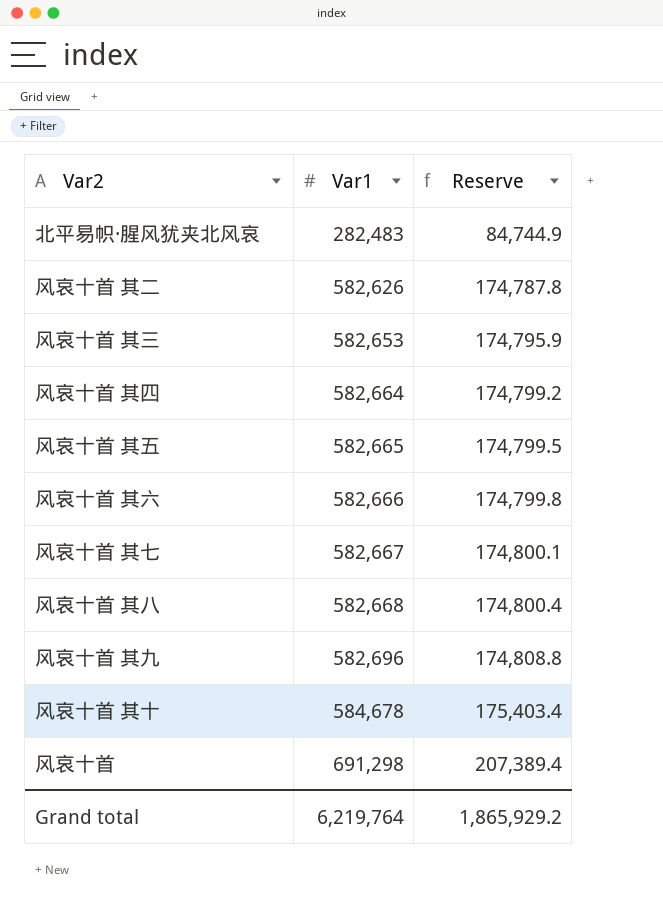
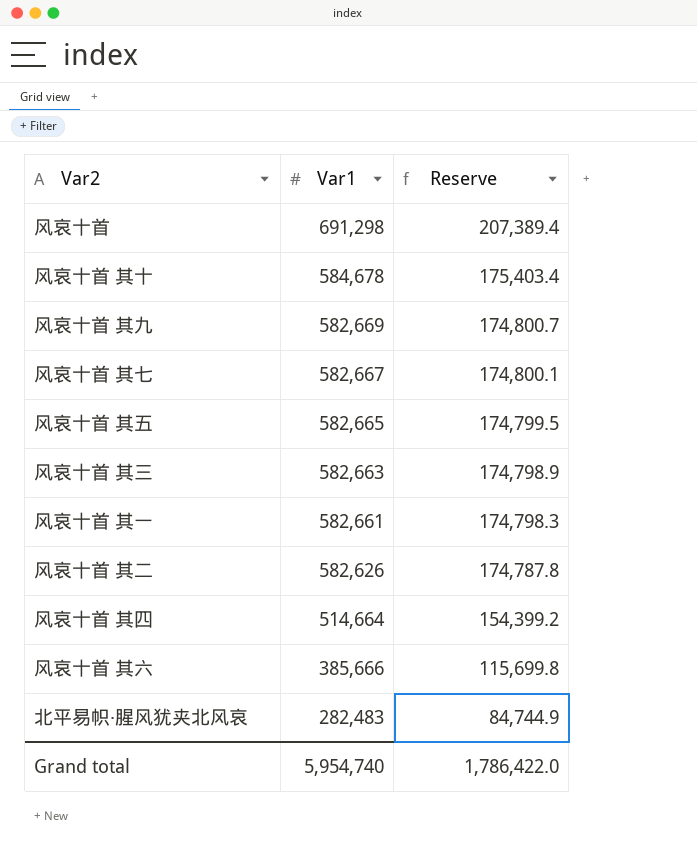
row order: Var1 ascending -> Var1 descending
row 风哀十首 其八: 582,668 | 174,800.4 -> none
风哀十首 其九 | Var1: 582,696 -> 582,669
风哀十首 其九 | Reserve: 174,808.8 -> 174,800.7
风哀十首 其三 | Var1: 582,653 -> 582,663
风哀十首 其三 | Reserve: 174,795.9 -> 174,798.9
row 风哀十首 其一: none -> 582,661 | 174,798.3
风哀十首 其四 | Var1: 582,664 -> 514,664
风哀十首 其四 | Reserve: 174,799.2 -> 154,399.2
风哀十首 其六 | Var1: 582,666 -> 385,666
风哀十首 其六 | Reserve: 174,799.8 -> 115,699.8
Grand total | Var1: 6,219,764 -> 5,954,740
Grand total | Reserve: 1,865,929.2 -> 1,786,422.0

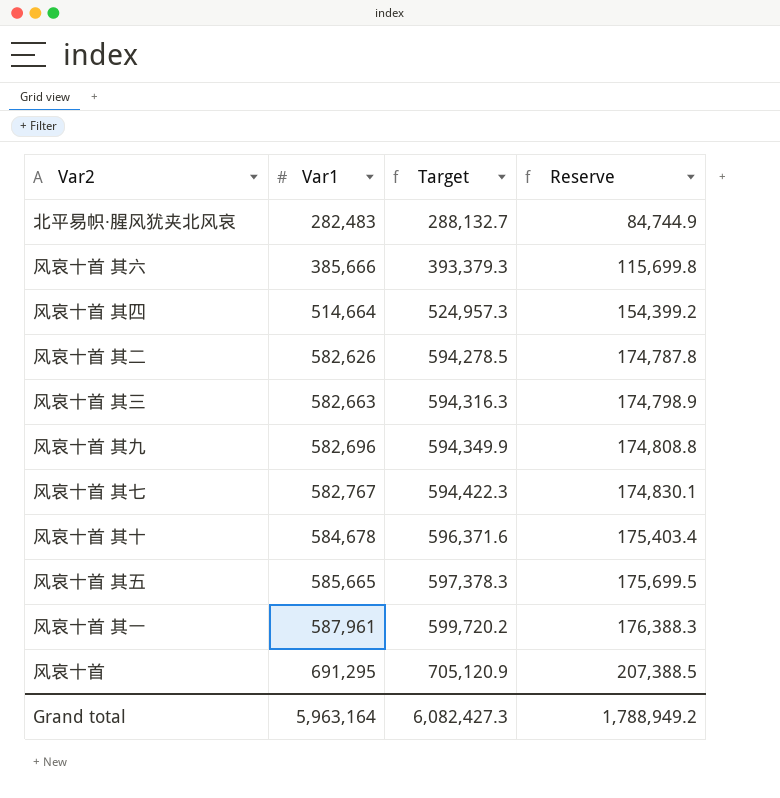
row order: Var1 descending -> Var1 ascending
column Target | formula: none -> [Var1] * 1.02
风哀十首 其九 | Var1: 582,669 -> 582,696
风哀十首 其九 | Reserve: 174,800.7 -> 174,808.8
风哀十首 其七 | Var1: 582,667 -> 582,767
风哀十首 其七 | Reserve: 174,800.1 -> 174,830.1
风哀十首 其五 | Var1: 582,665 -> 585,665
风哀十首 其五 | Reserve: 174,799.5 -> 175,699.5
风哀十首 其一 | Var1: 582,661 -> 587,961
风哀十首 其一 | Reserve: 174,798.3 -> 176,388.3
风哀十首 | Var1: 691,298 -> 691,295
风哀十首 | Reserve: 207,389.4 -> 207,388.5
Grand total | Var1: 5,954,740 -> 5,963,164
Grand total | Reserve: 1,786,422.0 -> 1,788,949.2

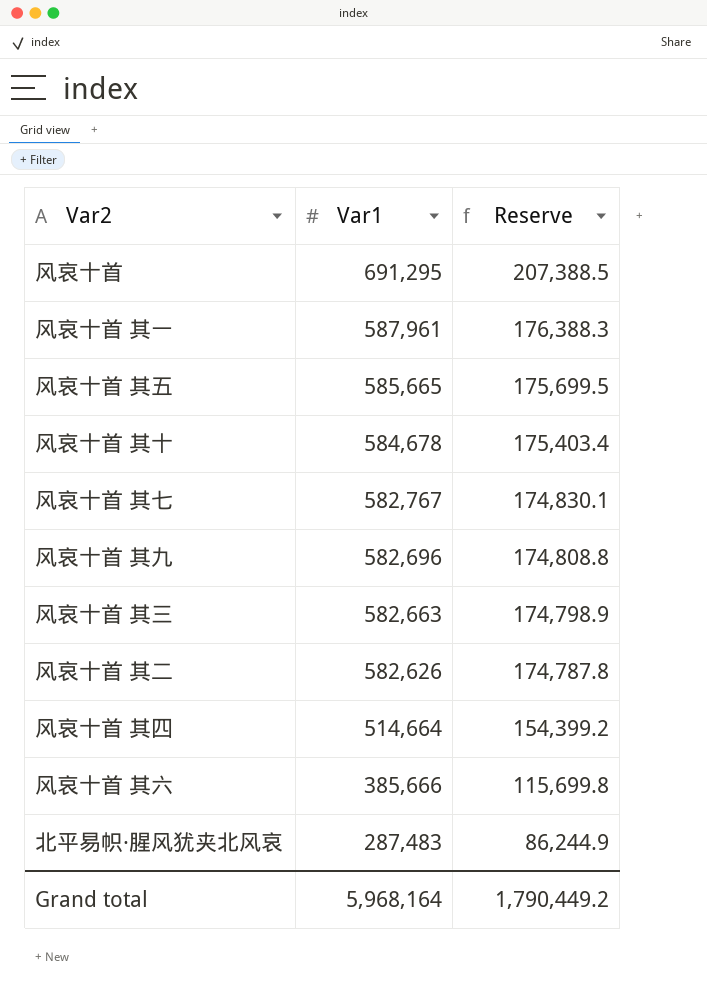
row order: Var1 ascending -> Var1 descending
column Target | formula: [Var1] * 1.02 -> none
北平易帜·腥风犹夹北风哀 | Var1: 282,483 -> 287,483
北平易帜·腥风犹夹北风哀 | Reserve: 84,744.9 -> 86,244.9
Grand total | Var1: 5,963,164 -> 5,968,164
Grand total | Reserve: 1,788,949.2 -> 1,790,449.2

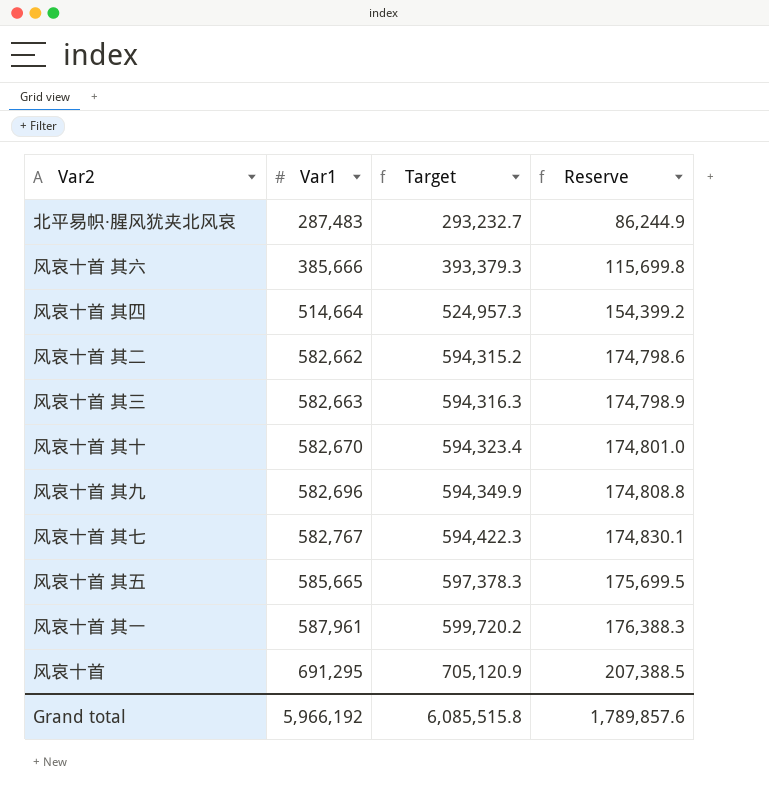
row order: Var1 descending -> Var1 ascending
column Target | formula: none -> [Var1] * 1.02
风哀十首 其二 | Var1: 582,626 -> 582,662
风哀十首 其二 | Reserve: 174,787.8 -> 174,798.6
风哀十首 其十 | Var1: 584,678 -> 582,670
风哀十首 其十 | Reserve: 175,403.4 -> 174,801.0
Grand total | Var1: 5,968,164 -> 5,966,192
Grand total | Reserve: 1,790,449.2 -> 1,789,857.6

